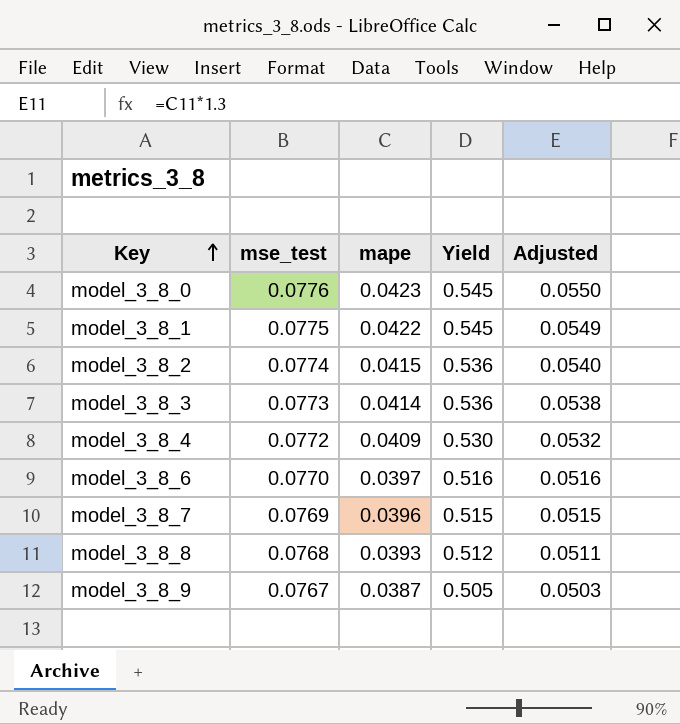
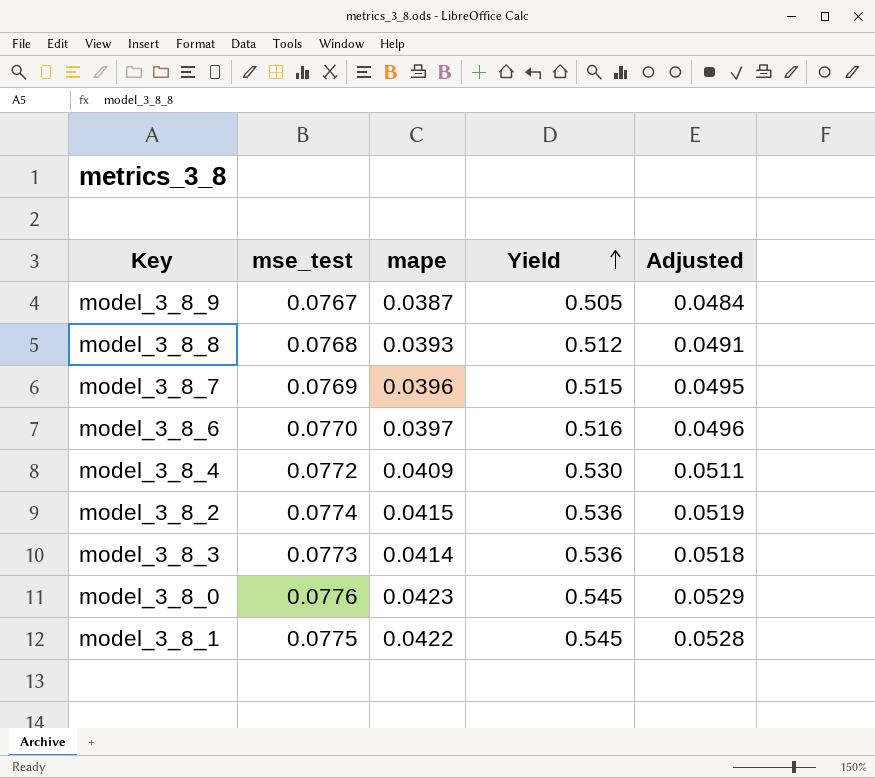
row order: Key ascending -> Yield ascending
column Adjusted | formula: [mape] * 1.3 -> [mape] * 1.25

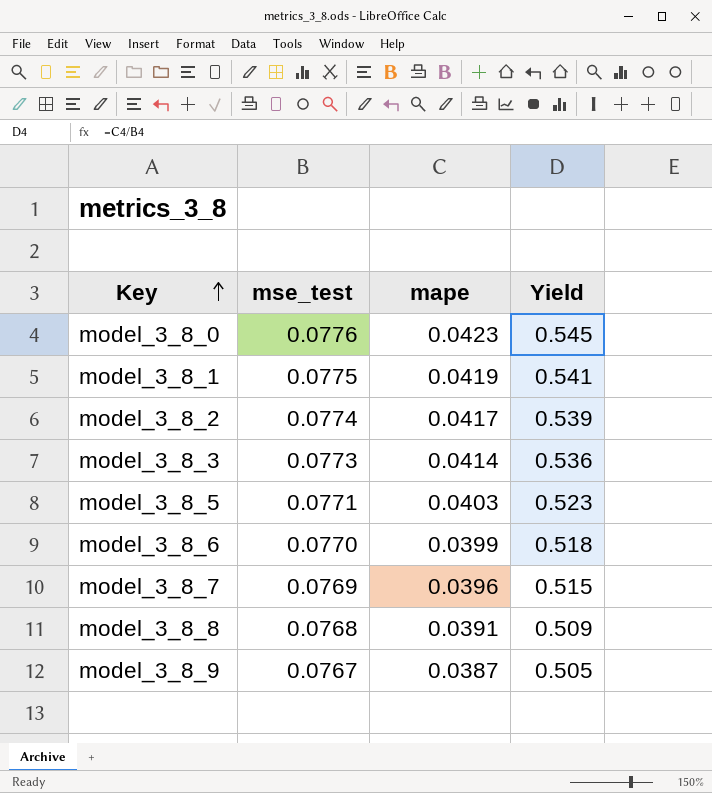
row order: Yield ascending -> Key ascending
column Adjusted | formula: [mape] * 1.25 -> none
row model_3_8_4: 0.0772 | 0.0409 | 0.530 | 0.0511 -> none
model_3_8_1 | mape: 0.0422 -> 0.0419
model_3_8_1 | Yield: 0.545 -> 0.541
model_3_8_2 | mape: 0.0415 -> 0.0417
model_3_8_2 | Yield: 0.536 -> 0.539
row model_3_8_5: none -> 0.0771 | 0.0403 | 0.523
model_3_8_6 | mape: 0.0397 -> 0.0399
model_3_8_6 | Yield: 0.516 -> 0.518
model_3_8_8 | mape: 0.0393 -> 0.0391
model_3_8_8 | Yield: 0.512 -> 0.509

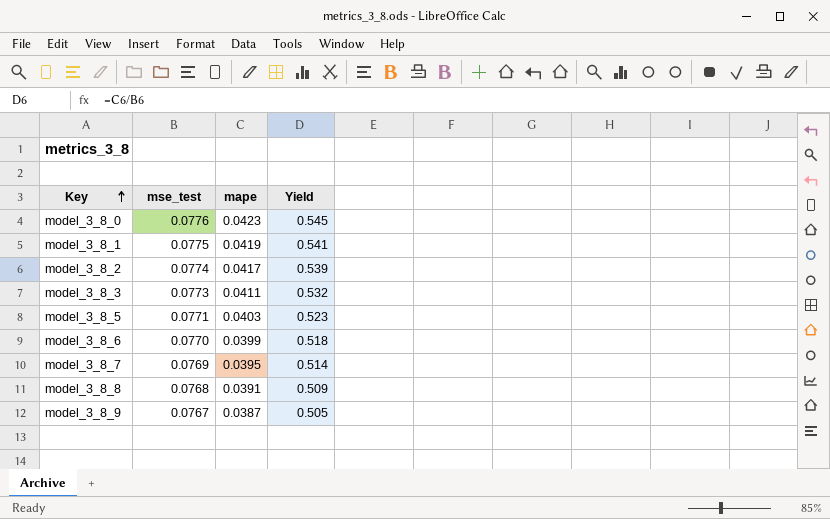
model_3_8_3 | mape: 0.0414 -> 0.0411
model_3_8_3 | Yield: 0.536 -> 0.532
model_3_8_7 | mape: 0.0396 -> 0.0395
model_3_8_7 | Yield: 0.515 -> 0.514

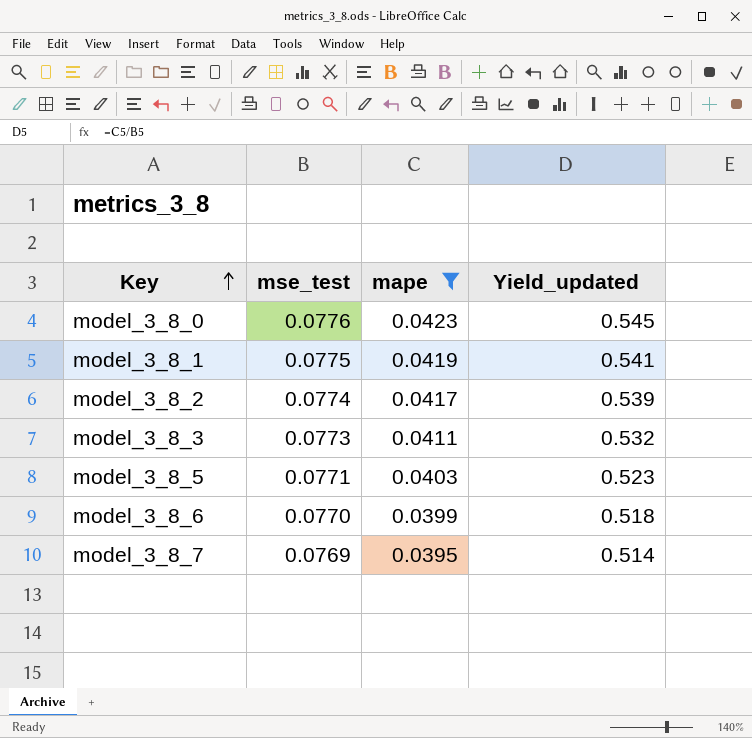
filter: none -> mape >= 0.0395
column name: Yield -> Yield_updated

